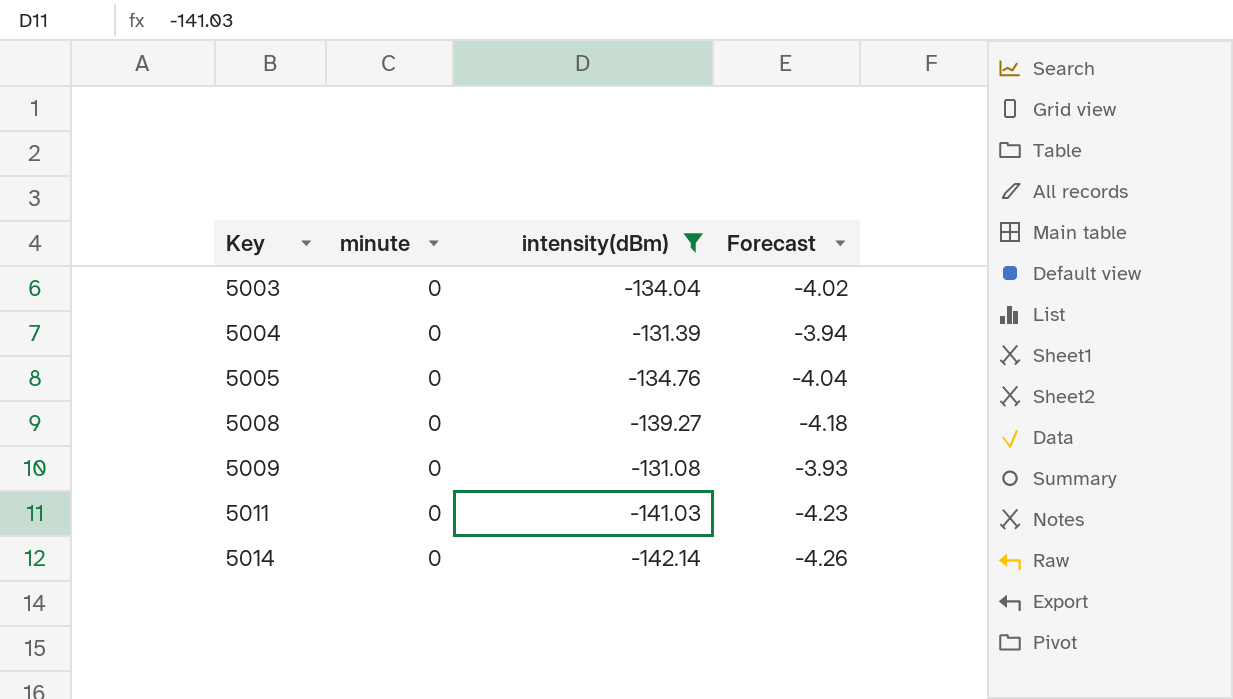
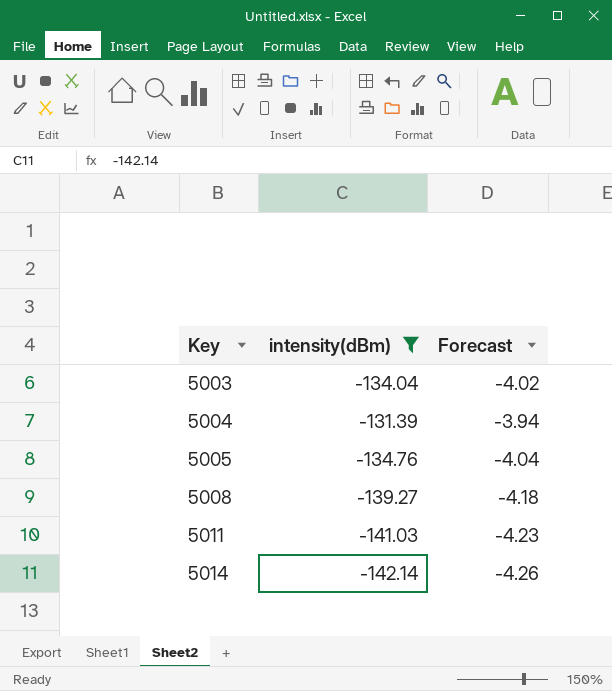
column minute | position: 2 -> none
row 5009: 0 | -131.08 | -3.93 -> none

